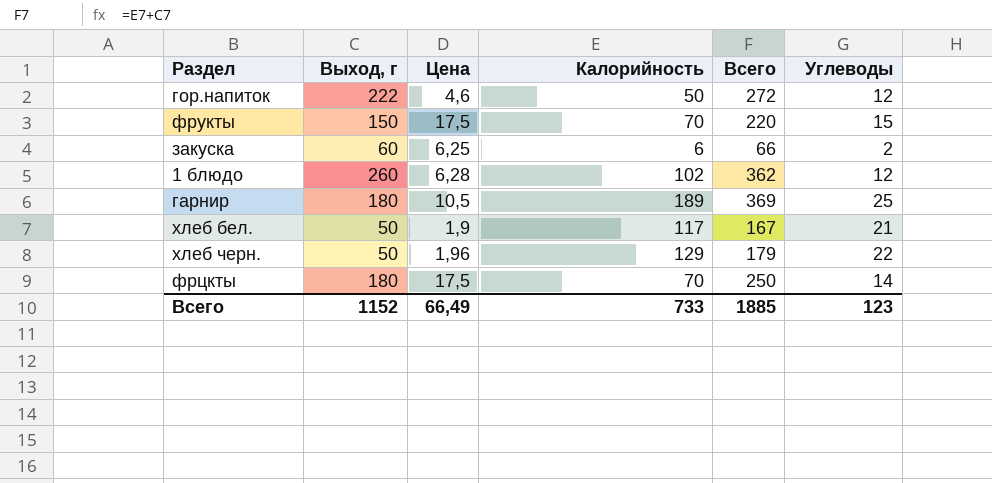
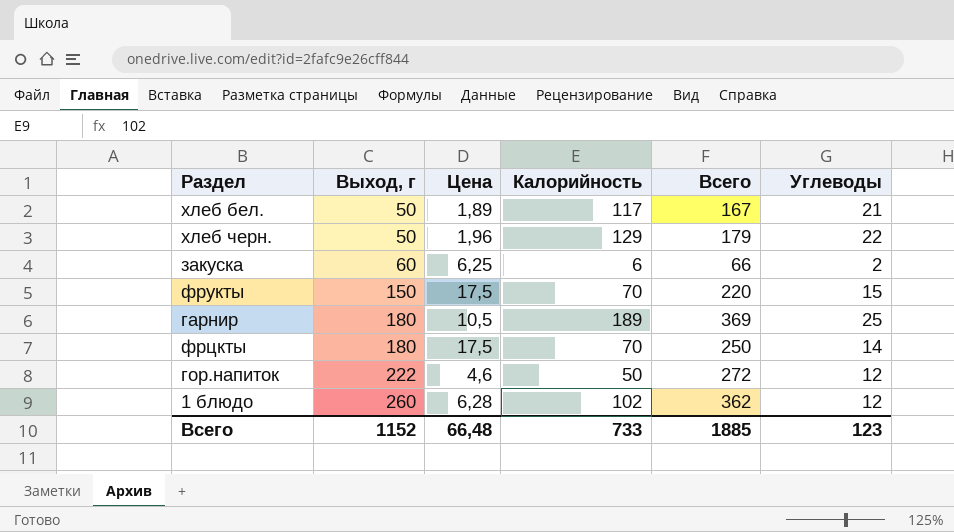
row order: none -> Выход, г ascending
хлеб бел. | Цена: 1,9 -> 1,89
Всего | Цена: 66,49 -> 66,48

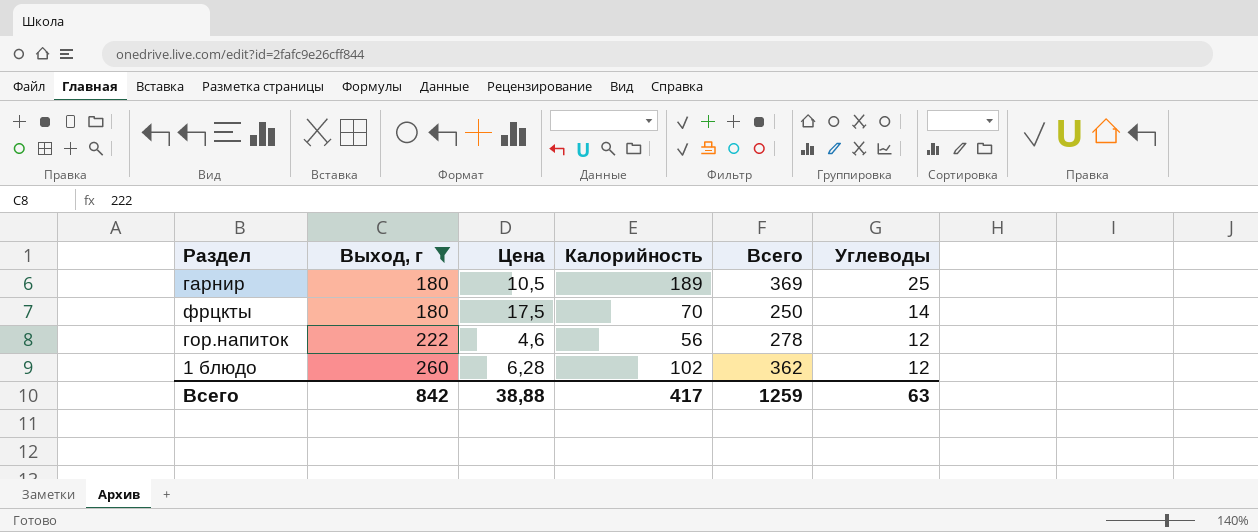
filter: none -> Выход, г >= 180
гор.напиток | Калорийность: 50 -> 56
гор.напиток | Всего: 272 -> 278
Всего | Выход, г: 1152 -> 842
Всего | Цена: 66,48 -> 38,88
Всего | Калорийность: 733 -> 417
Всего | Всего: 1885 -> 1259
Всего | Углеводы: 123 -> 63

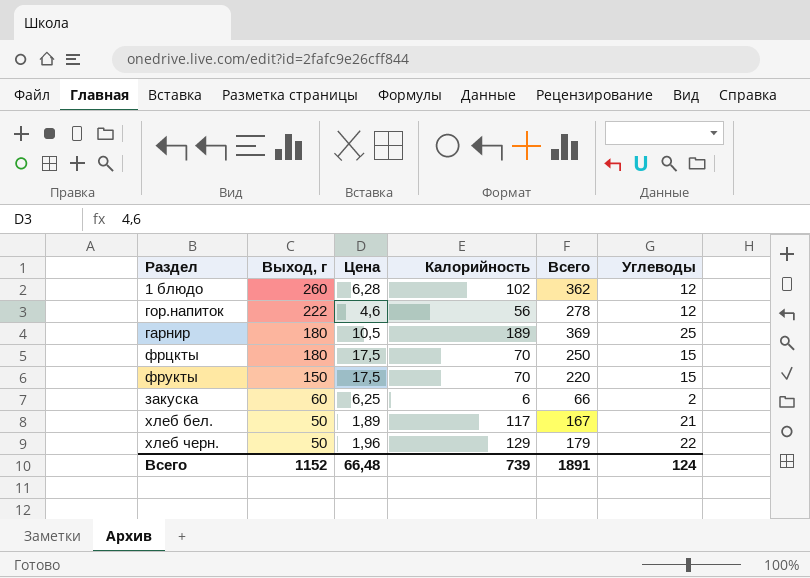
filter: Выход, г >= 180 -> none
row order: Выход, г ascending -> Выход, г descending
фрцкты | Углеводы: 14 -> 15
Всего | Выход, г: 842 -> 1152
Всего | Цена: 38,88 -> 66,48
Всего | Калорийность: 417 -> 739
Всего | Всего: 1259 -> 1891
Всего | Углеводы: 63 -> 124

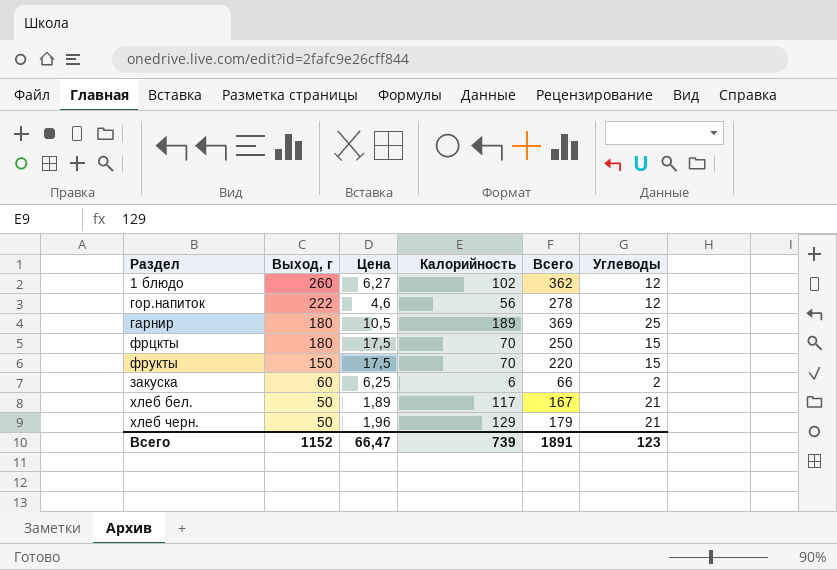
1 блюдо | Цена: 6,28 -> 6,27
хлеб черн. | Углеводы: 22 -> 21
Всего | Цена: 66,48 -> 66,47
Всего | Углеводы: 124 -> 123

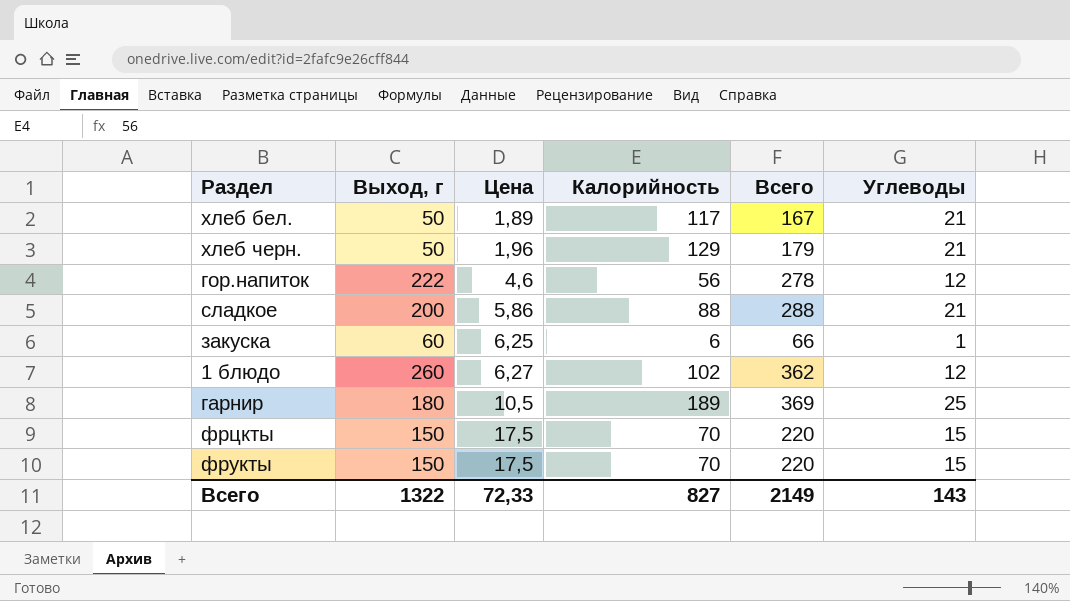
row order: Выход, г descending -> Цена ascending
row сладкое: none -> 200 | 5,86 | 88 | 288 | 21
закуска | Углеводы: 2 -> 1
фрцкты | Выход, г: 180 -> 150
фрцкты | Всего: 250 -> 220
Всего | Выход, г: 1152 -> 1322
Всего | Цена: 66,47 -> 72,33
Всего | Калорийность: 739 -> 827
Всего | Всего: 1891 -> 2149
Всего | Углеводы: 123 -> 143

